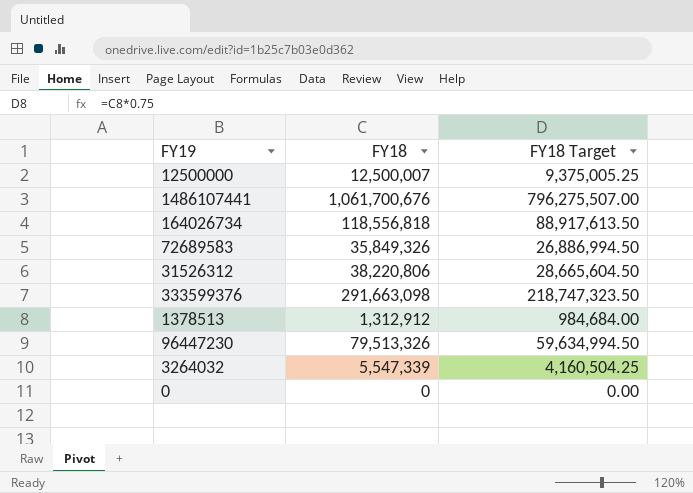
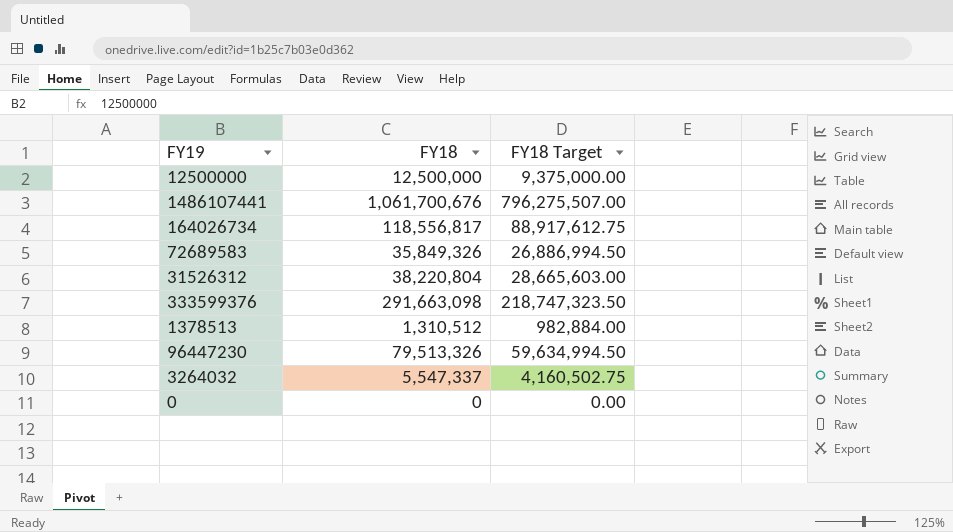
12500000 | FY18: 12,500,007 -> 12,500,000
12500000 | FY18 Target: 9,375,005.25 -> 9,375,000.00
164026734 | FY18: 118,556,818 -> 118,556,817
164026734 | FY18 Target: 88,917,613.50 -> 88,917,612.75
31526312 | FY18: 38,220,806 -> 38,220,804
31526312 | FY18 Target: 28,665,604.50 -> 28,665,603.00
1378513 | FY18: 1,312,912 -> 1,310,512
1378513 | FY18 Target: 984,684.00 -> 982,884.00
3264032 | FY18: 5,547,339 -> 5,547,337
3264032 | FY18 Target: 4,160,504.25 -> 4,160,502.75

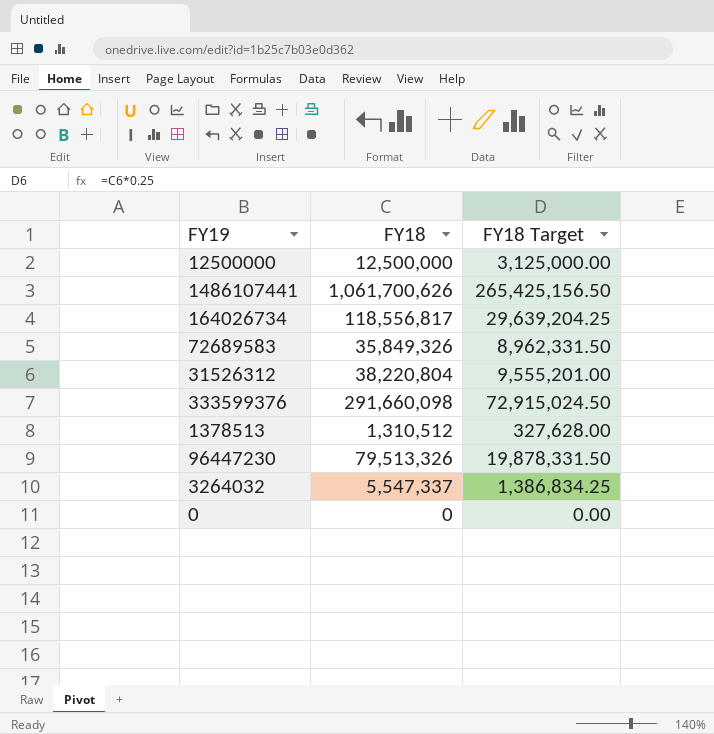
column FY18 Target | formula: [FY18] * 0.75 -> [FY18] * 0.25
1486107441 | FY18: 1,061,700,676 -> 1,061,700,626
333599376 | FY18: 291,663,098 -> 291,660,098

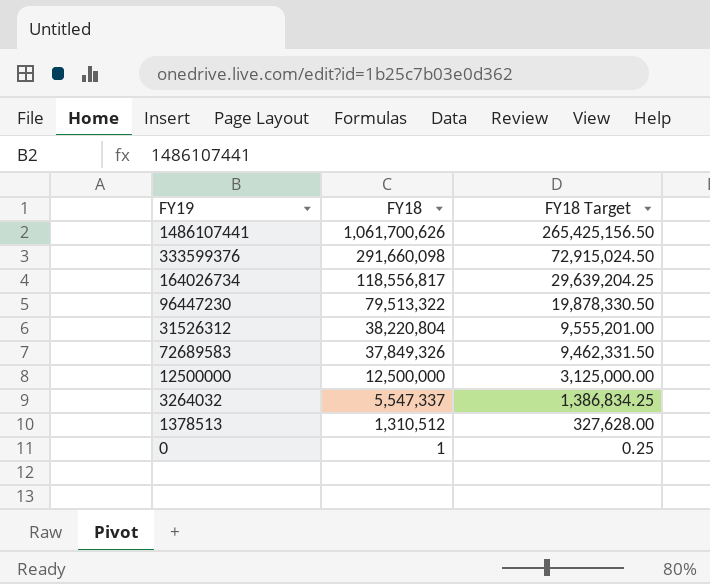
row order: none -> FY18 descending
96447230 | FY18: 79,513,326 -> 79,513,322
96447230 | FY18 Target: 19,878,331.50 -> 19,878,330.50
72689583 | FY18: 35,849,326 -> 37,849,326
72689583 | FY18 Target: 8,962,331.50 -> 9,462,331.50
0 | FY18: 0 -> 1
0 | FY18 Target: 0.00 -> 0.25

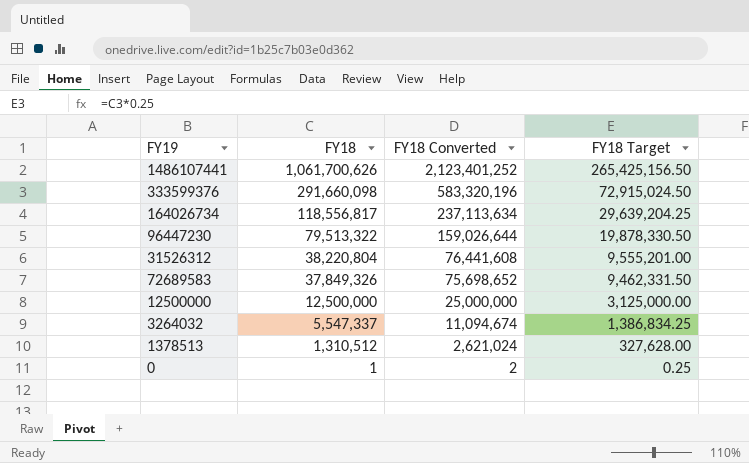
column FY18 Converted | formula: none -> [FY18] * 2

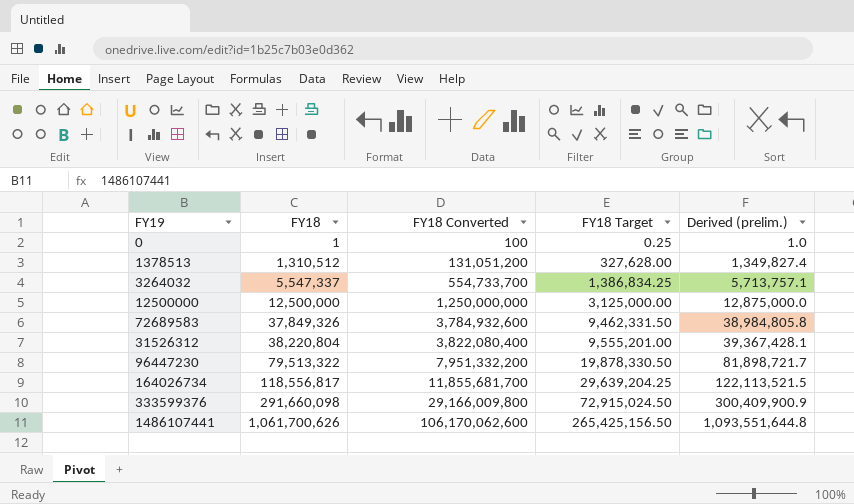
row order: FY18 descending -> FY18 ascending
column FY18 Converted | formula: [FY18] * 2 -> [FY18] * 100
column Derived (prelim.) | formula: none -> [FY18] * 1.03

